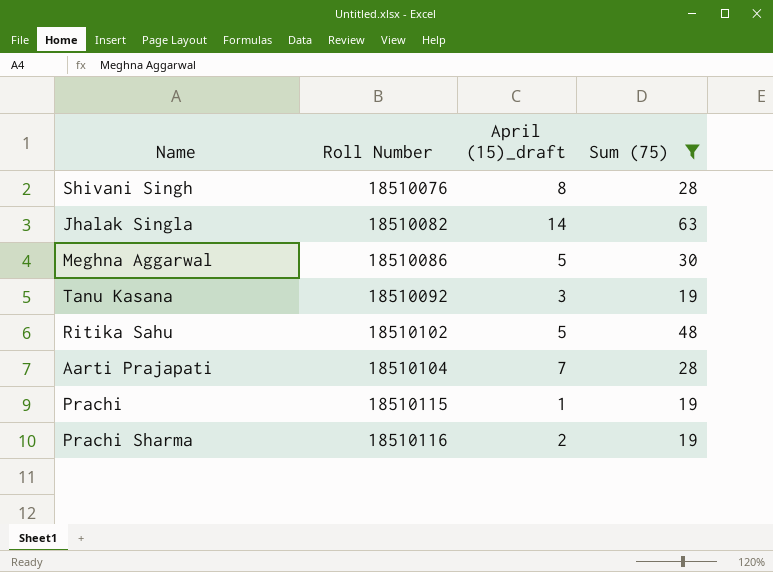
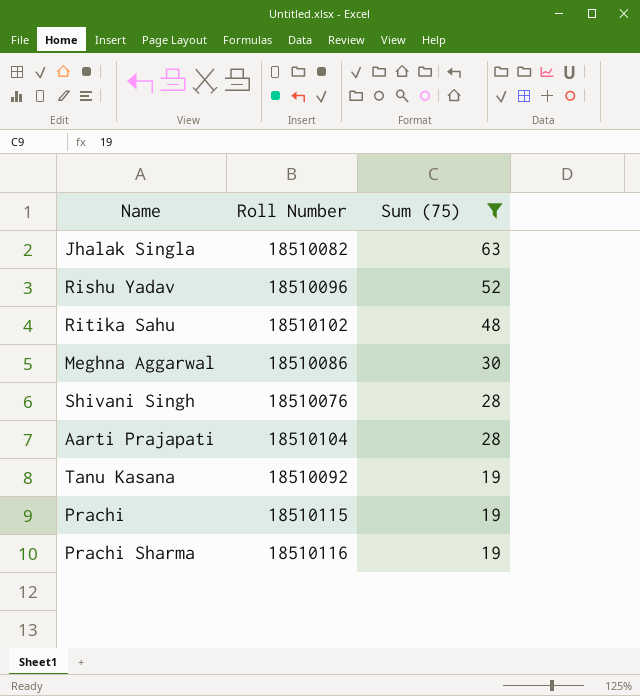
row order: Roll Number ascending -> Sum (75) descending
column April (15)_draft | position: 3 -> none
row Rishu Yadav: none -> 18510096 | 52

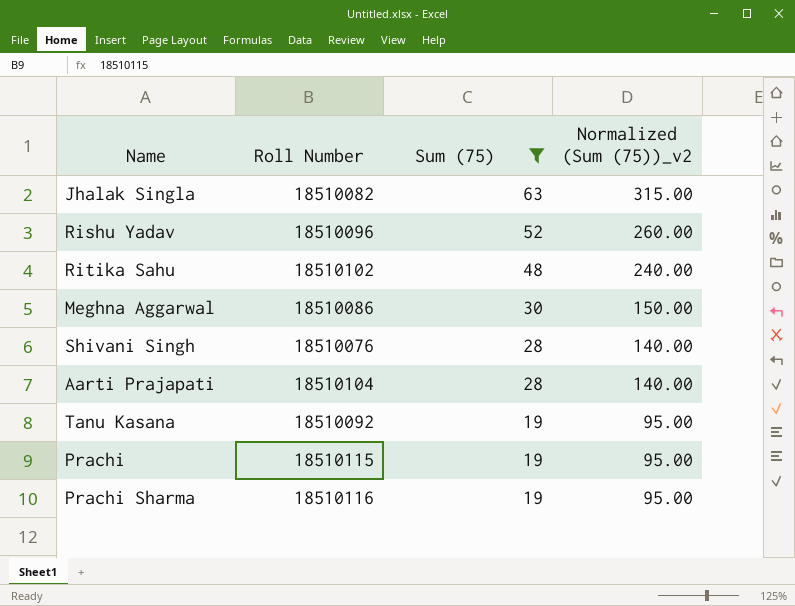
column Normalized (Sum (75))_v2 | formula: none -> [Sum (75)] * 5

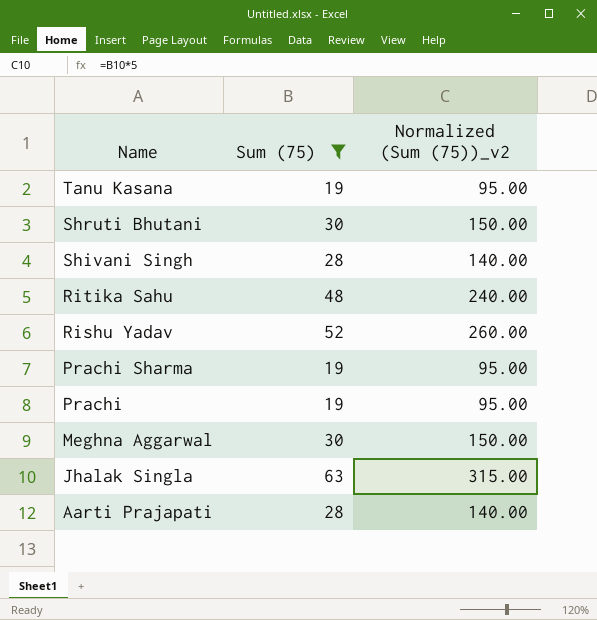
row order: Sum (75) descending -> Name descending
column Roll Number | position: 2 -> none
row Shruti Bhutani: none -> 30 | 150.00

